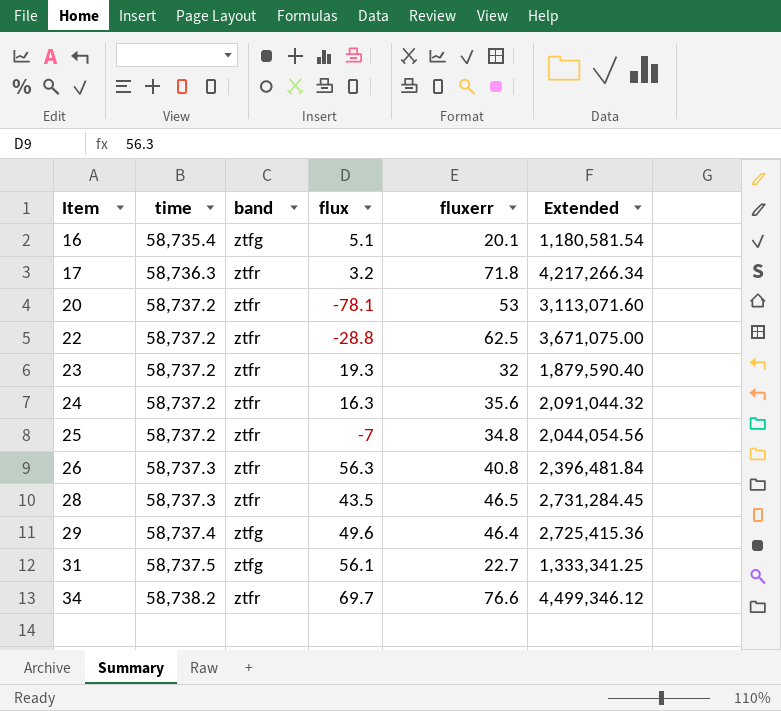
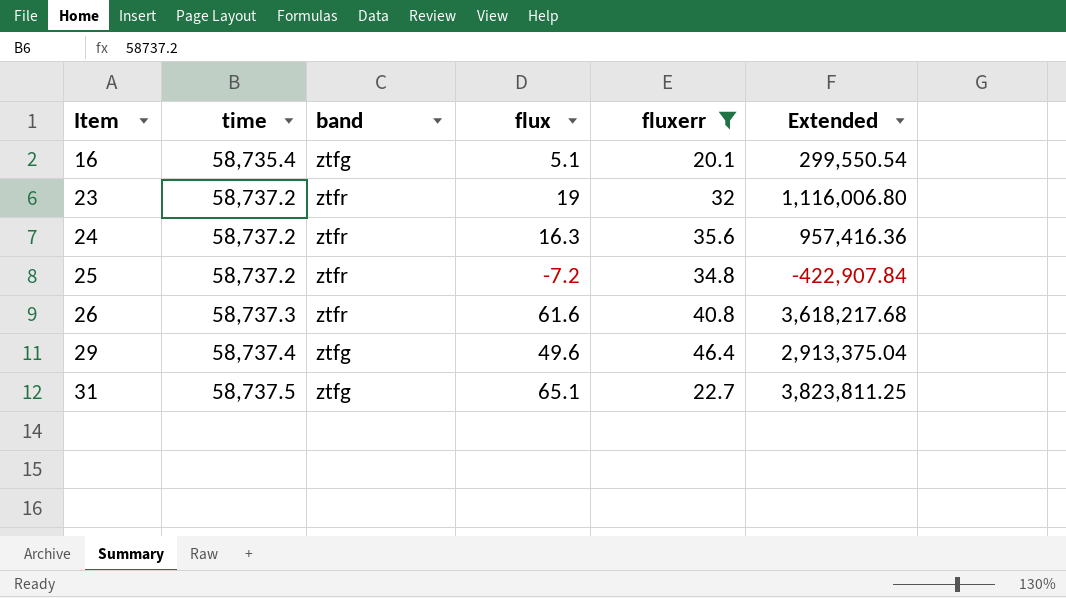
filter: none -> fluxerr <= 46.4
column Extended | formula: [time] * [fluxerr] -> [time] * [flux]
23 | flux: 19.3 -> 19
25 | flux: -7 -> -7.2
26 | flux: 56.3 -> 61.6
31 | flux: 56.1 -> 65.1

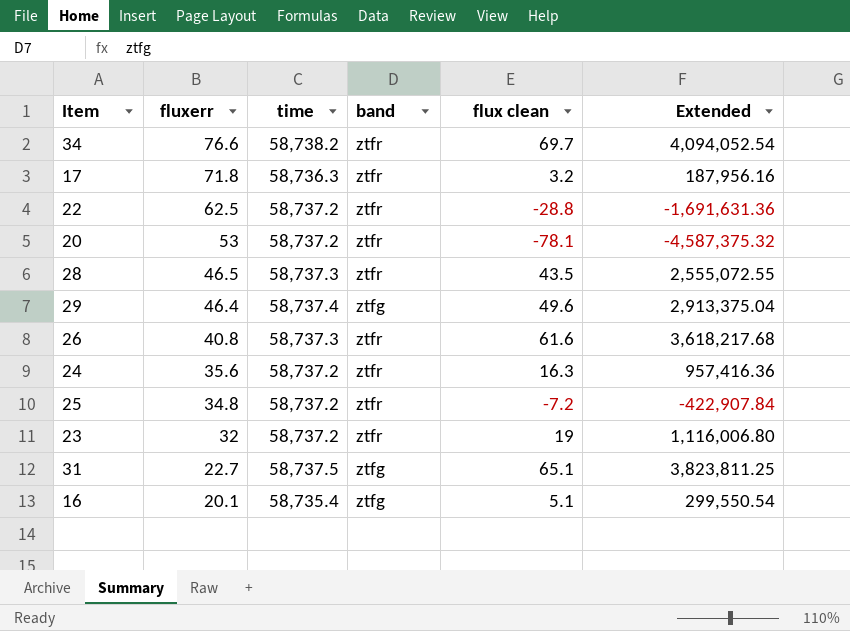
filter: fluxerr <= 46.4 -> none
row order: Item ascending -> fluxerr descending
column fluxerr | position: 5 -> 2
column name: flux -> flux clean

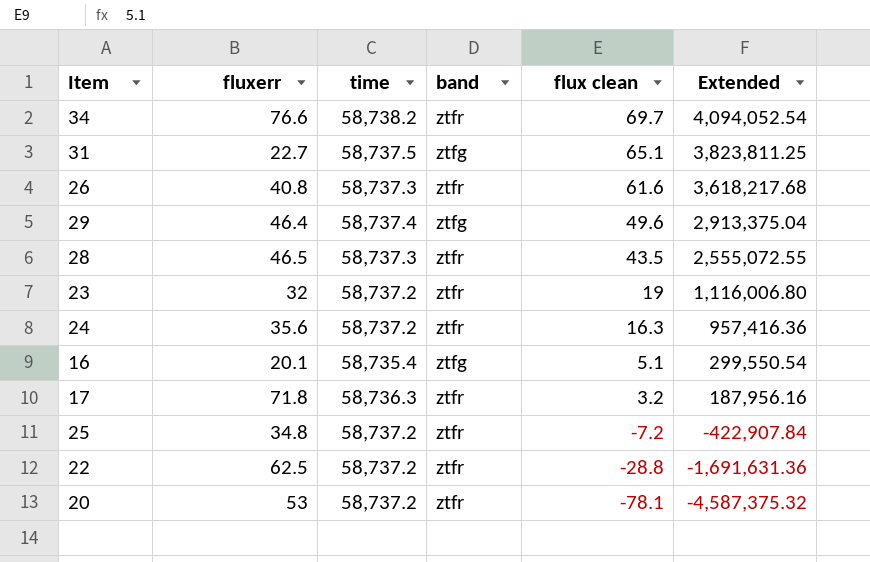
row order: fluxerr descending -> flux clean descending

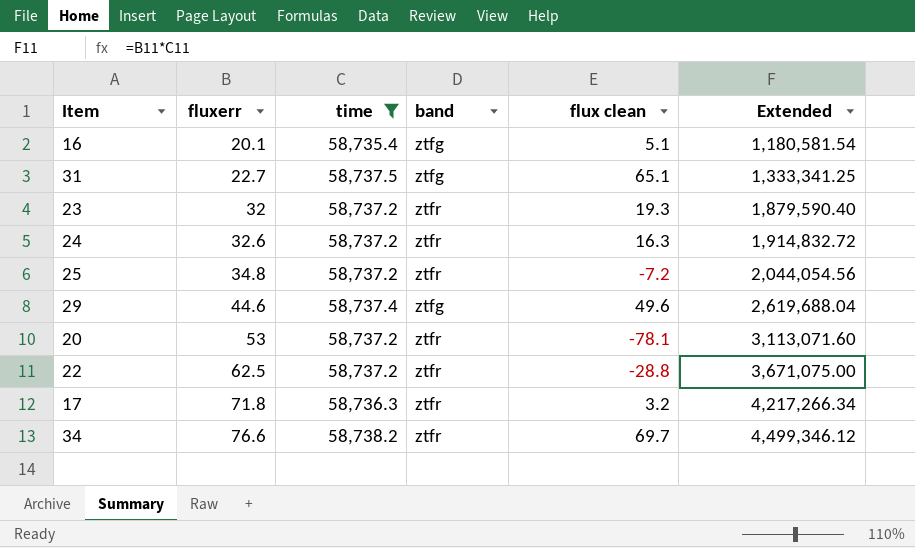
filter: none -> time != 58,737.3
row order: flux clean descending -> fluxerr ascending
column Extended | formula: [time] * [flux clean] -> [fluxerr] * [time]
23 | flux clean: 19 -> 19.3
24 | fluxerr: 35.6 -> 32.6
29 | fluxerr: 46.4 -> 44.6

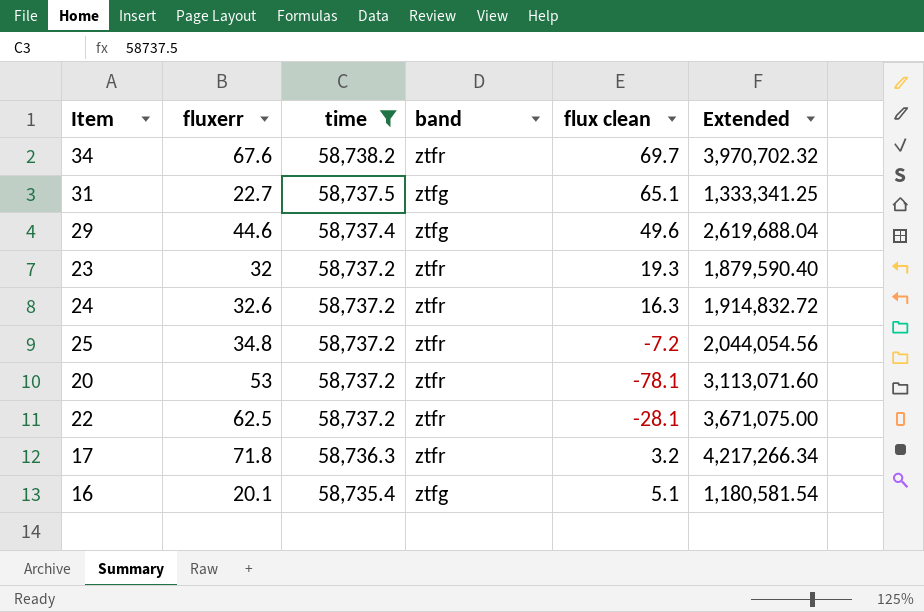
row order: fluxerr ascending -> time descending
34 | fluxerr: 76.6 -> 67.6
34 | Extended: 4,499,346.12 -> 3,970,702.32
22 | flux clean: -28.8 -> -28.1

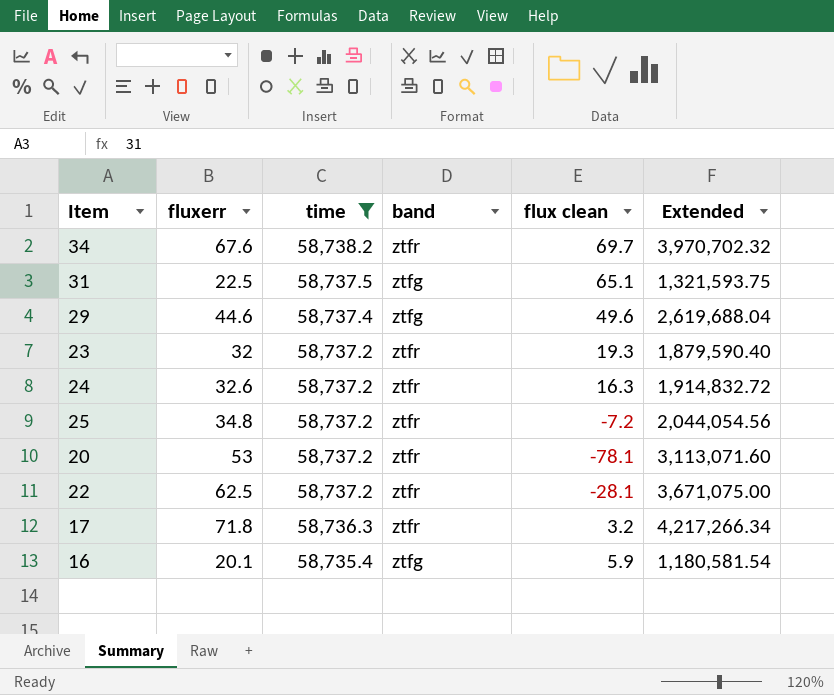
31 | fluxerr: 22.7 -> 22.5
31 | Extended: 1,333,341.25 -> 1,321,593.75
16 | flux clean: 5.1 -> 5.9

